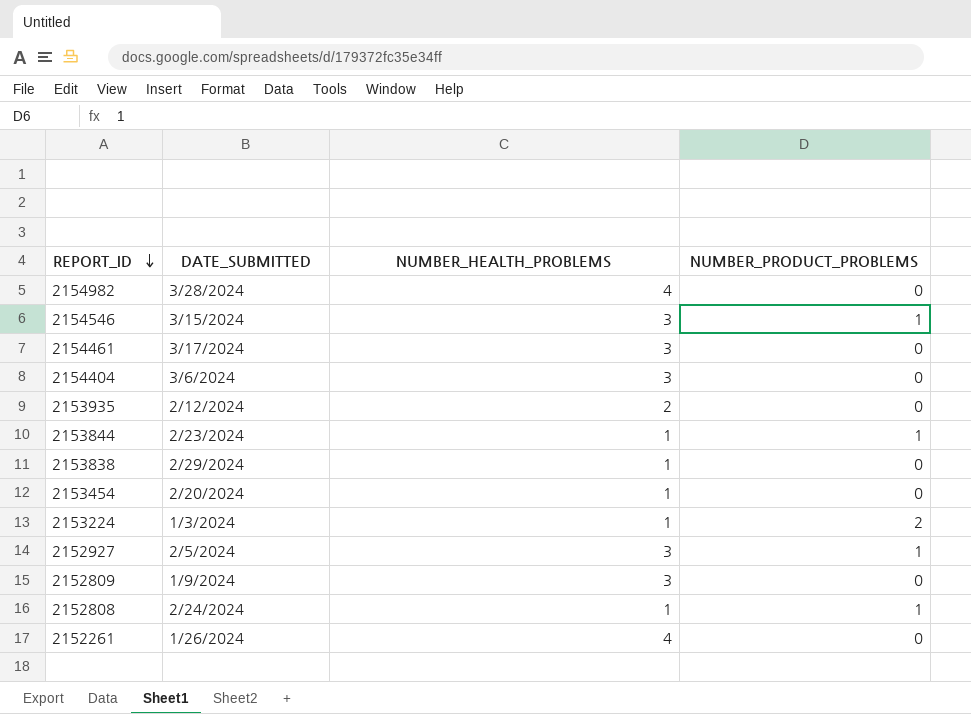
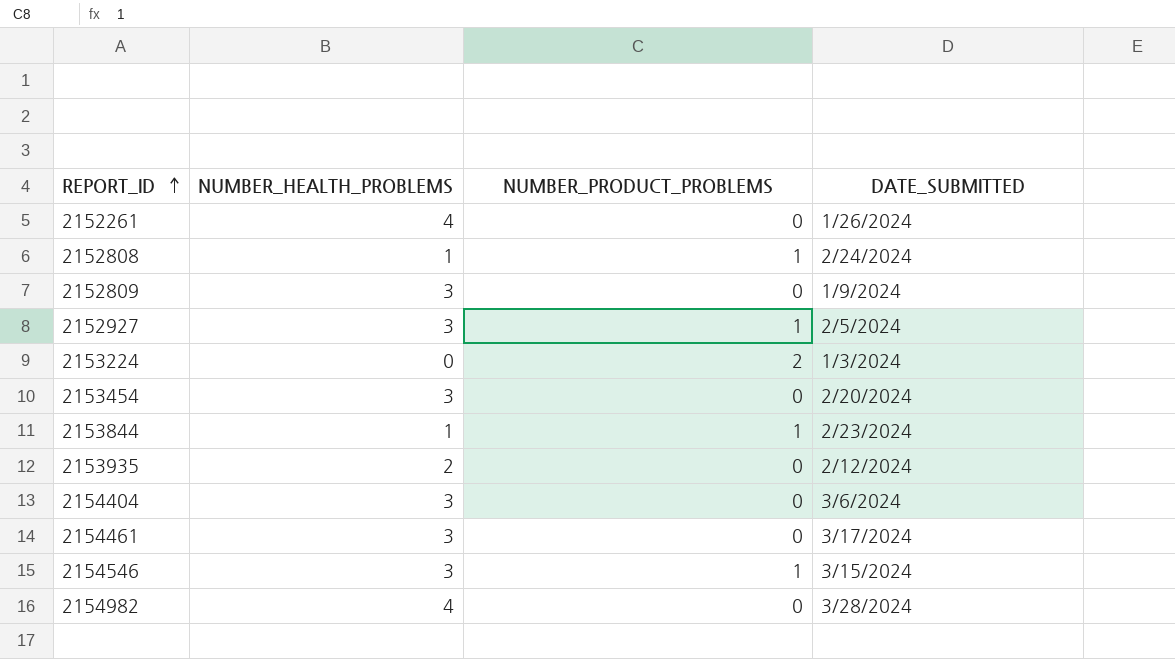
row order: REPORT_ID descending -> REPORT_ID ascending
column DATE_SUBMITTED | position: 2 -> 4
row 2153838: 2/29/2024 | 1 | 0 -> none
2153224 | NUMBER_HEALTH_PROBLEMS: 1 -> 0
2153454 | NUMBER_HEALTH_PROBLEMS: 1 -> 3

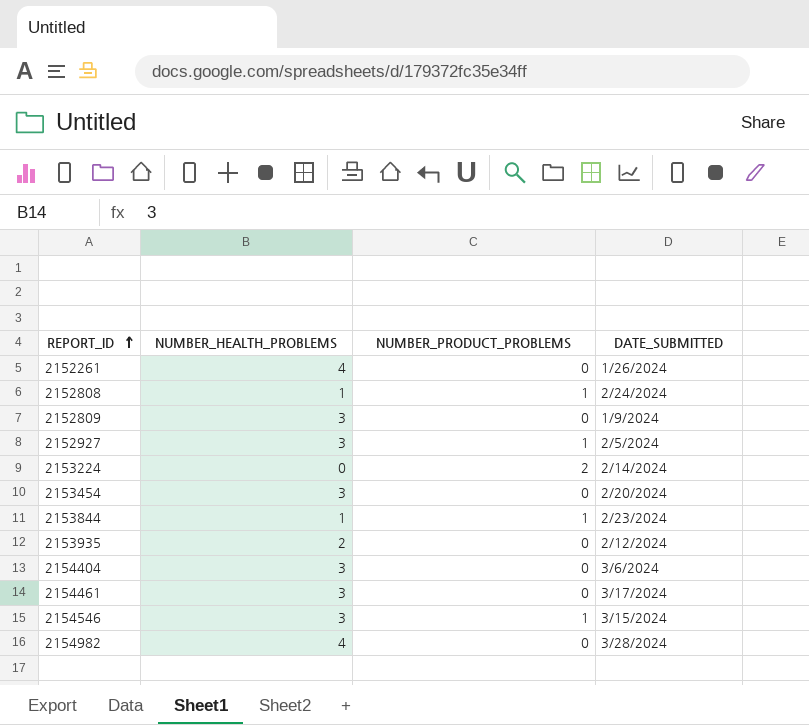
2153224 | DATE_SUBMITTED: 1/3/2024 -> 2/14/2024

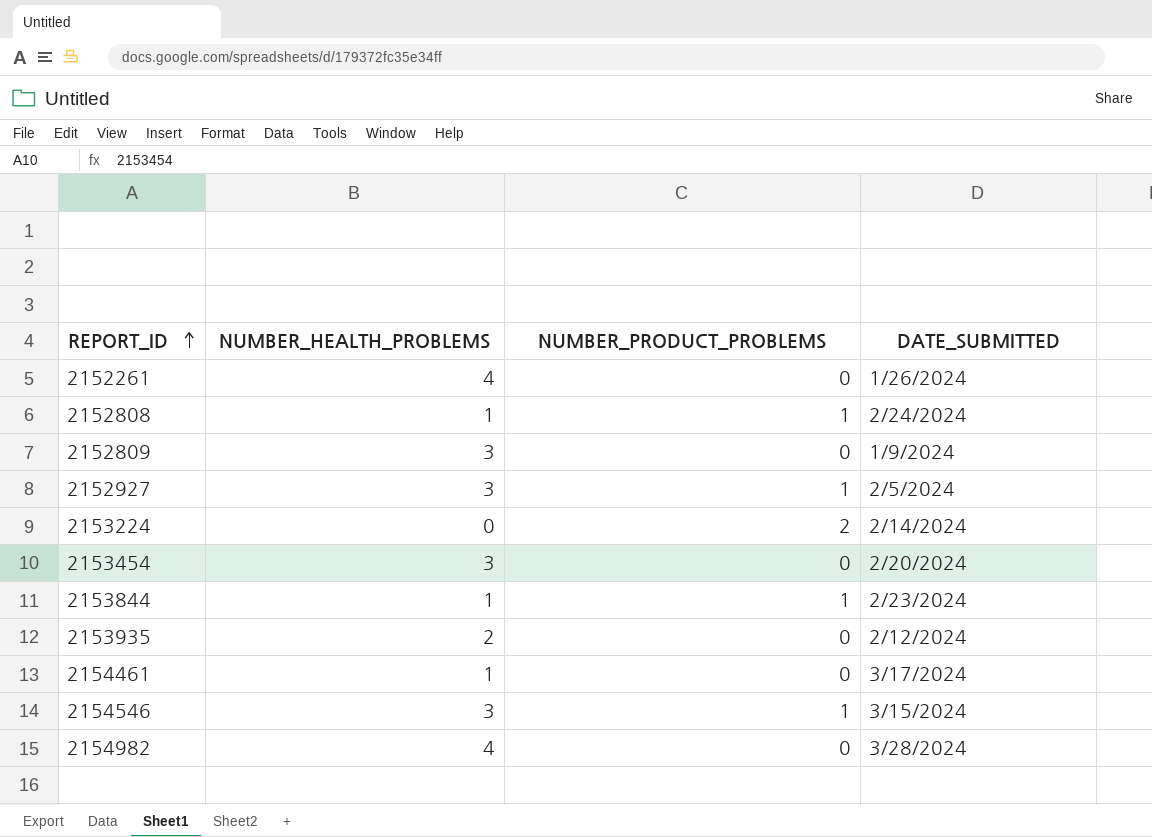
row 2154404: 3 | 0 | 3/6/2024 -> none
2154461 | NUMBER_HEALTH_PROBLEMS: 3 -> 1

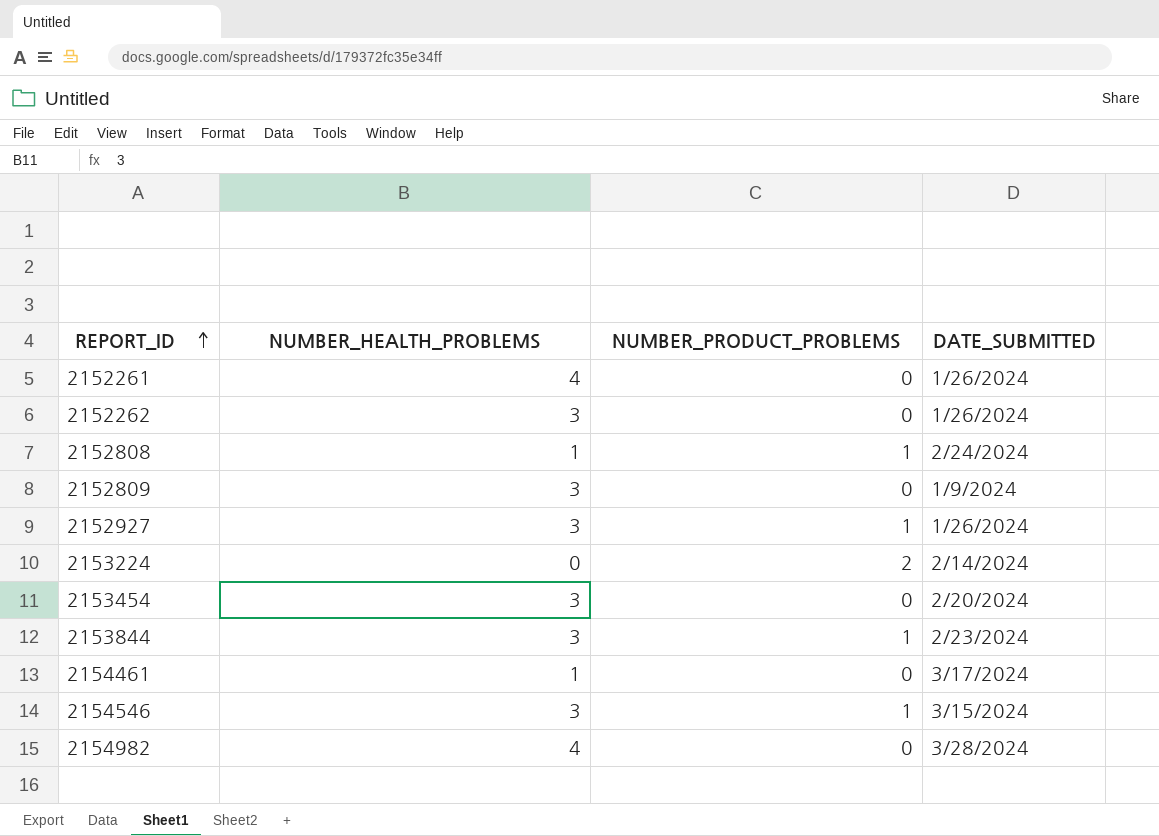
row 2153935: 2 | 0 | 2/12/2024 -> none
row 2152262: none -> 3 | 0 | 1/26/2024
2152927 | DATE_SUBMITTED: 2/5/2024 -> 1/26/2024
2153844 | NUMBER_HEALTH_PROBLEMS: 1 -> 3

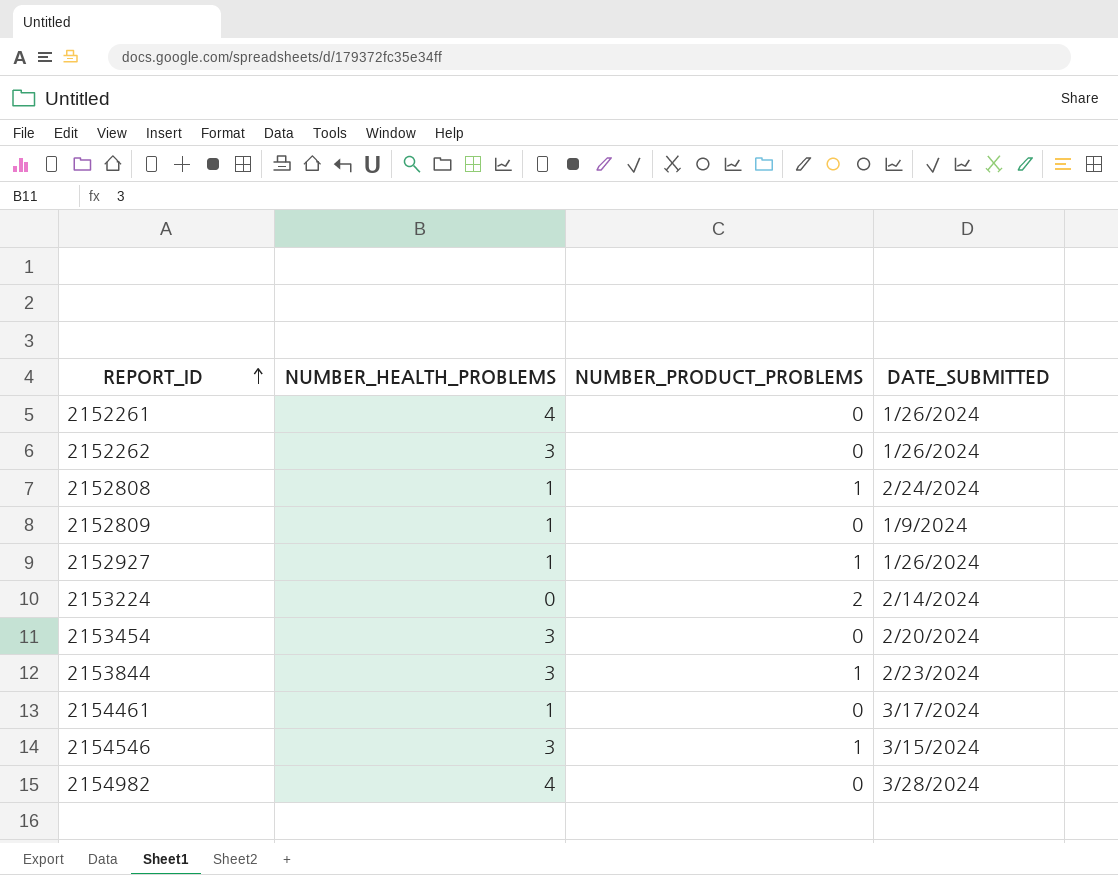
2152809 | NUMBER_HEALTH_PROBLEMS: 3 -> 1
2152927 | NUMBER_HEALTH_PROBLEMS: 3 -> 1

